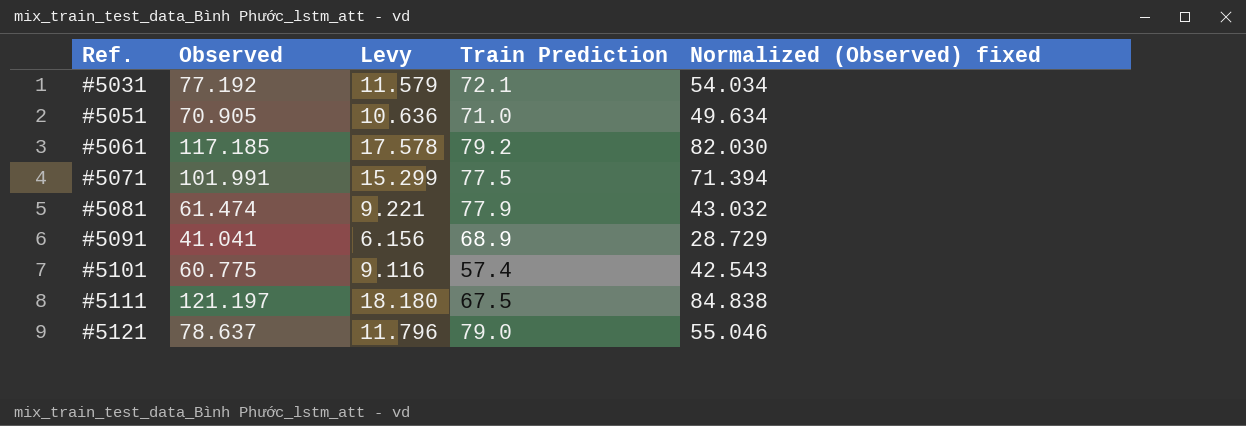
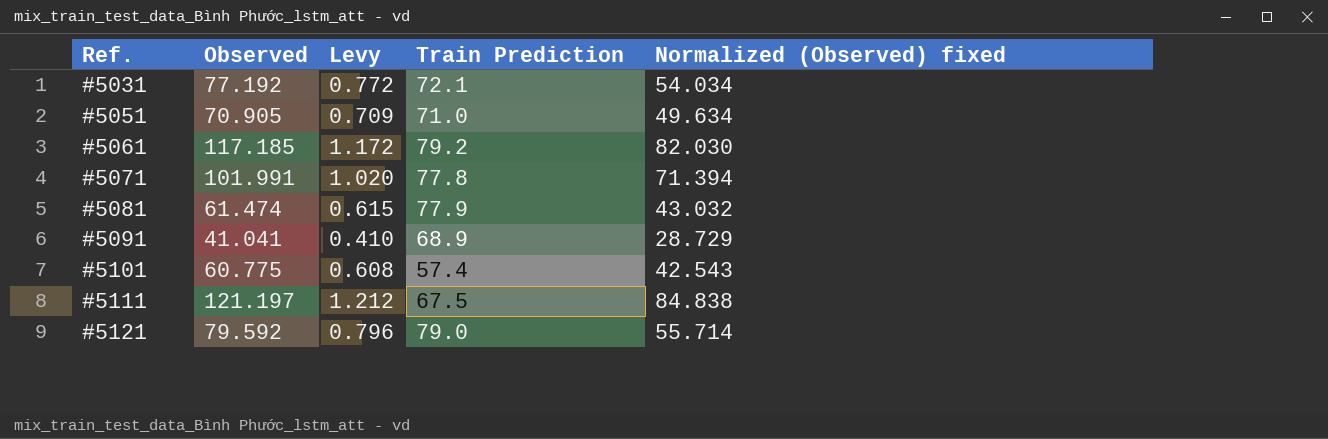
column Levy | formula: [Observed] * 0.15 -> [Observed] * 0.01
#5071 | Train Prediction: 77.5 -> 77.8
#5121 | Observed: 78.637 -> 79.592
#5121 | Normalized (Observed) fixed: 55.046 -> 55.714

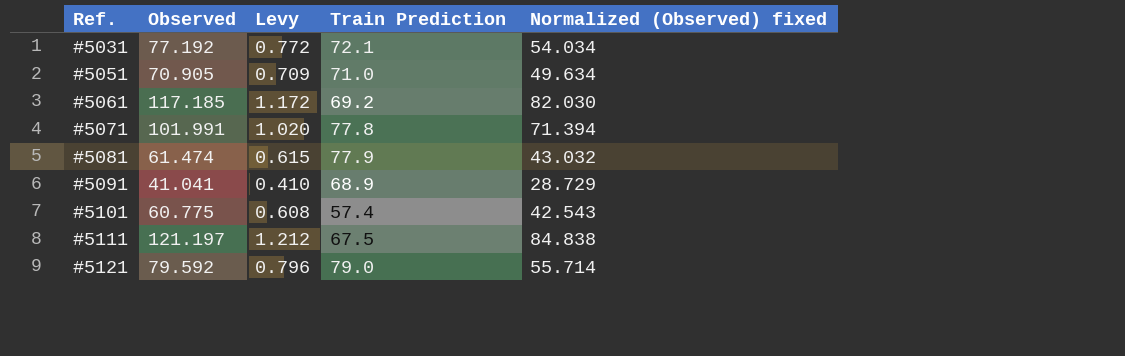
#5061 | Train Prediction: 79.2 -> 69.2

